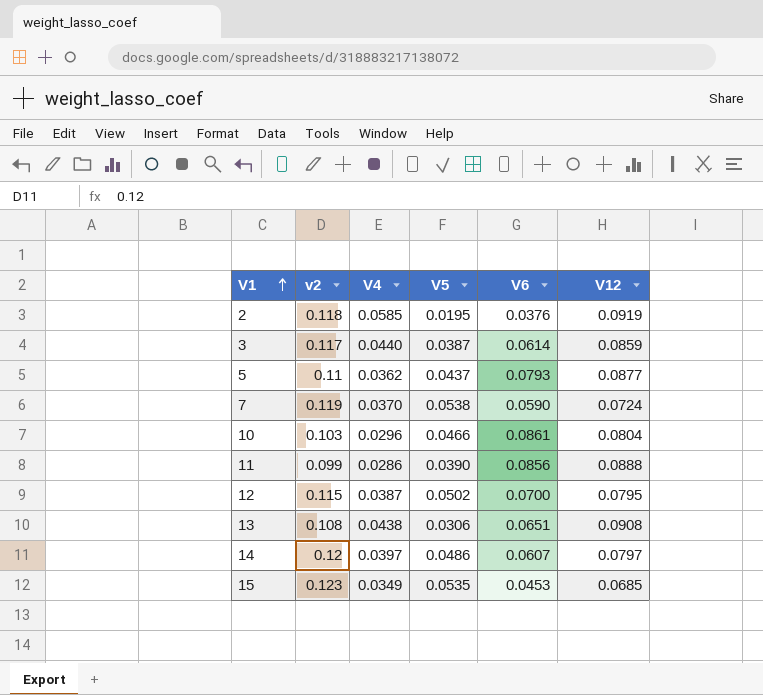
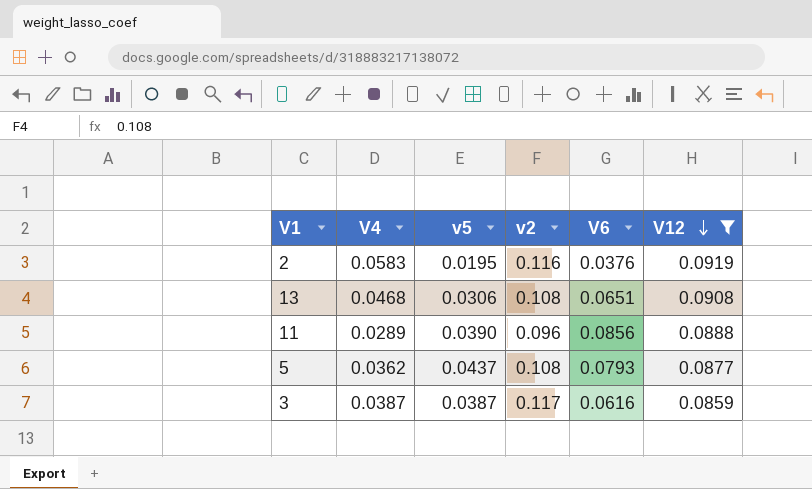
filter: none -> V12 >= 0.0859
row order: V1 ascending -> V12 descending
column name: V5 -> v5
column v2 | position: 2 -> 4
2 | V4: 0.0585 -> 0.0583
2 | v2: 0.118 -> 0.116
13 | V4: 0.0438 -> 0.0468
11 | V4: 0.0286 -> 0.0289
11 | v2: 0.099 -> 0.096
5 | v2: 0.11 -> 0.108
3 | V4: 0.0440 -> 0.0387
3 | V6: 0.0614 -> 0.0616

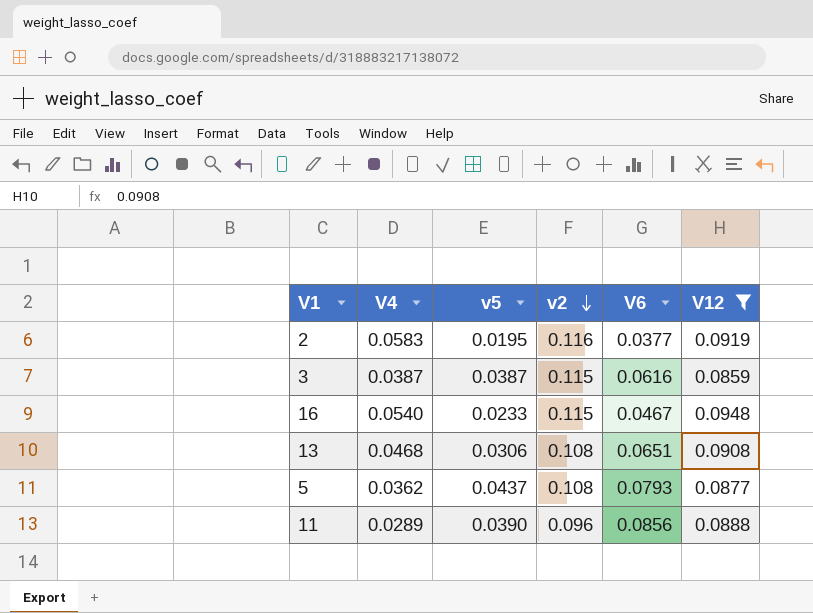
row order: V12 descending -> v2 descending
2 | V6: 0.0376 -> 0.0377
3 | v2: 0.117 -> 0.115
row 16: none -> 0.0540 | 0.0233 | 0.115 | 0.0467 | 0.0948

